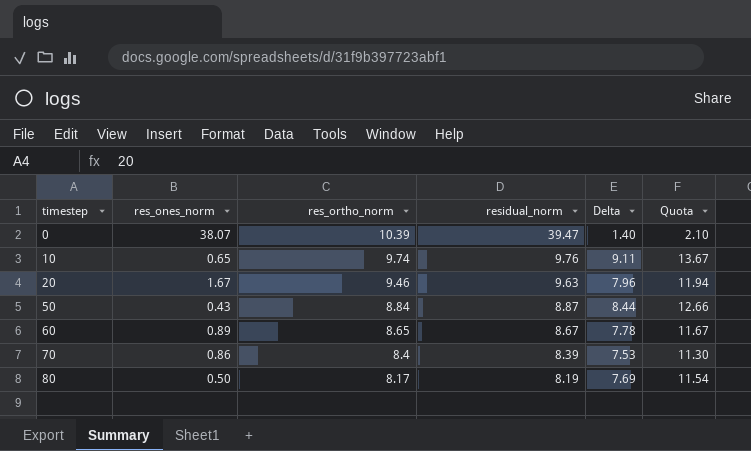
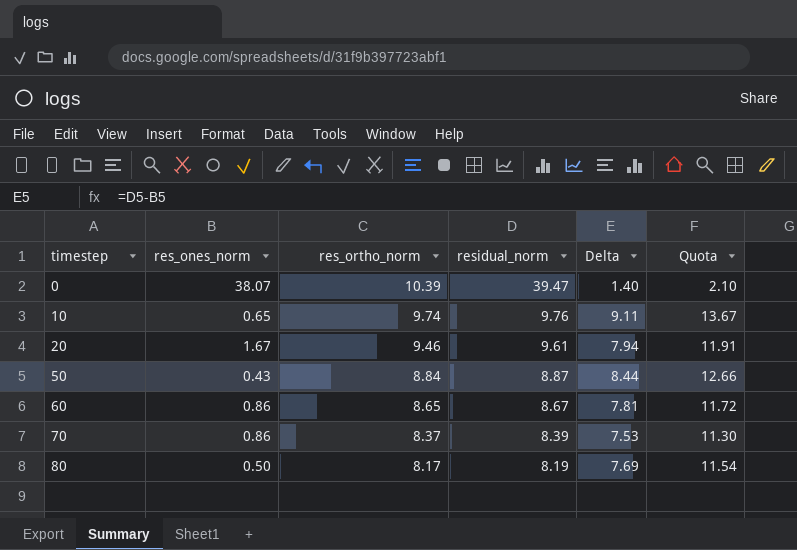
20 | residual_norm: 9.63 -> 9.61
20 | Delta: 7.96 -> 7.94
20 | Quota: 11.94 -> 11.91
60 | res_ones_norm: 0.89 -> 0.86
60 | Delta: 7.78 -> 7.81
60 | Quota: 11.67 -> 11.72
70 | res_ortho_norm: 8.4 -> 8.37

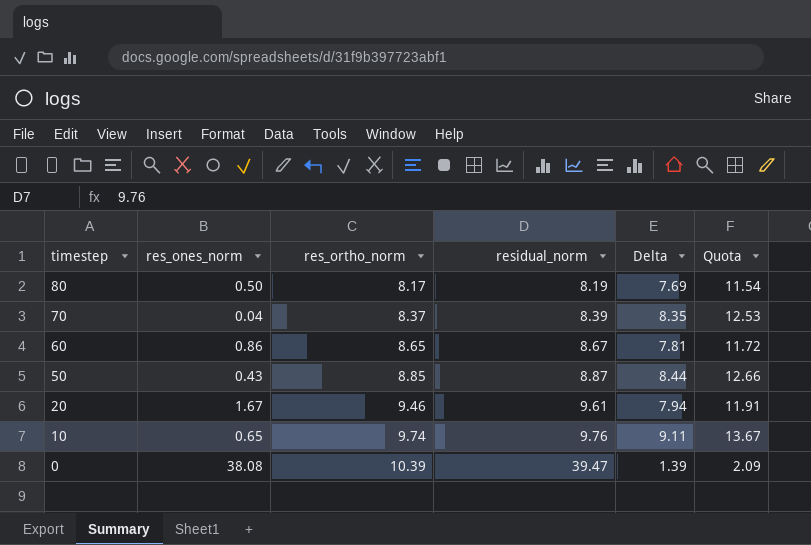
row order: timestep ascending -> timestep descending
70 | res_ones_norm: 0.86 -> 0.04
70 | Delta: 7.53 -> 8.35
70 | Quota: 11.30 -> 12.53
50 | res_ortho_norm: 8.84 -> 8.85
0 | res_ones_norm: 38.07 -> 38.08
0 | Delta: 1.40 -> 1.39
0 | Quota: 2.10 -> 2.09

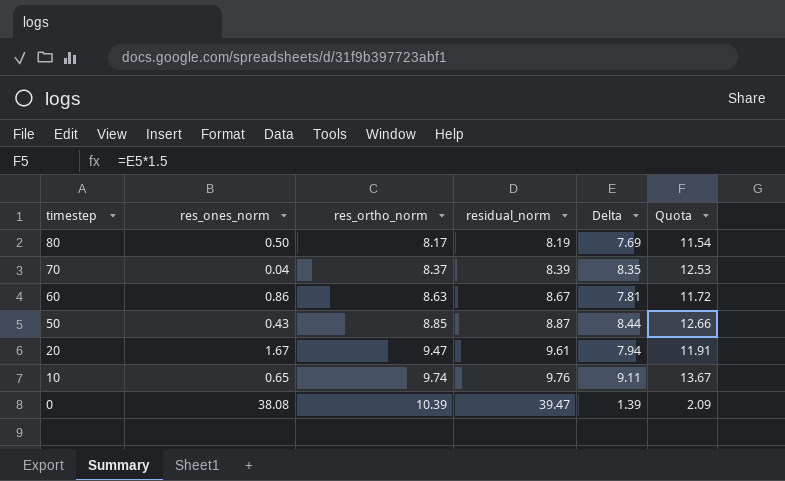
60 | res_ortho_norm: 8.65 -> 8.63
20 | res_ortho_norm: 9.46 -> 9.47

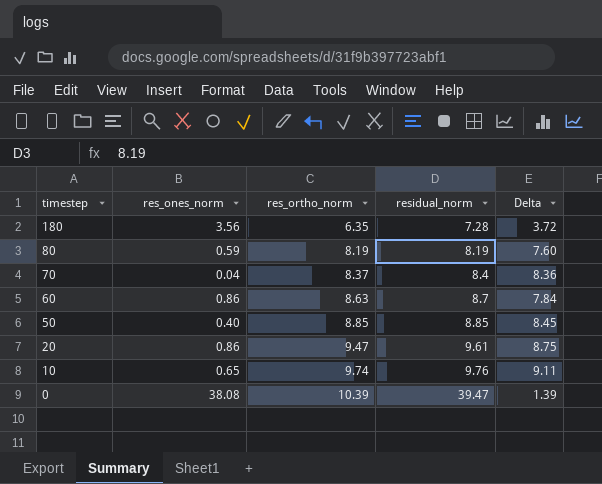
column Quota | formula: [Delta] * 1.5 -> none
row 180: none -> 3.56 | 6.35 | 7.28 | 3.72
80 | res_ones_norm: 0.50 -> 0.59
80 | res_ortho_norm: 8.17 -> 8.19
80 | Delta: 7.69 -> 7.60
70 | residual_norm: 8.39 -> 8.4
70 | Delta: 8.35 -> 8.36
60 | residual_norm: 8.67 -> 8.7
60 | Delta: 7.81 -> 7.84
50 | res_ones_norm: 0.43 -> 0.40
50 | residual_norm: 8.87 -> 8.85
50 | Delta: 8.44 -> 8.45
20 | res_ones_norm: 1.67 -> 0.86
20 | Delta: 7.94 -> 8.75

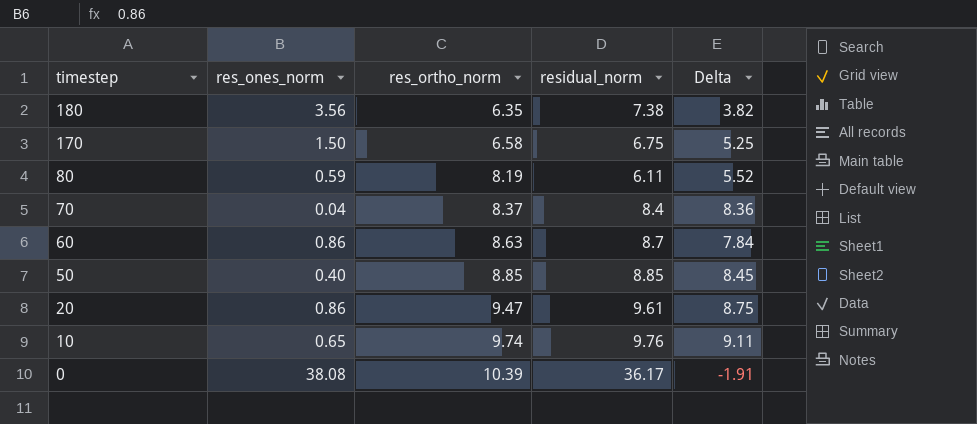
180 | residual_norm: 7.28 -> 7.38
180 | Delta: 3.72 -> 3.82
row 170: none -> 1.50 | 6.58 | 6.75 | 5.25
80 | residual_norm: 8.19 -> 6.11
80 | Delta: 7.60 -> 5.52
0 | residual_norm: 39.47 -> 36.17
0 | Delta: 1.39 -> -1.91

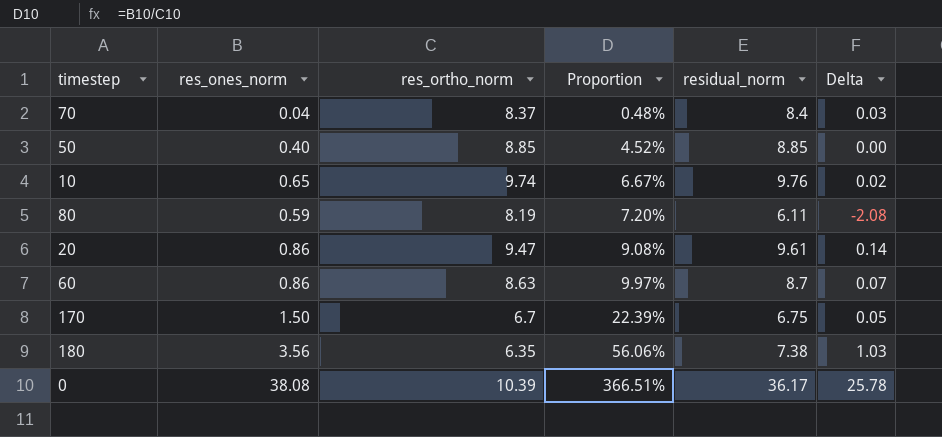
row order: timestep descending -> Proportion ascending
column Proportion | formula: none -> [res_ones_norm] / [res_ortho_norm]
column Delta | formula: [residual_norm] - [res_ones_norm] -> [residual_norm] - [res_ortho_norm]
170 | res_ortho_norm: 6.58 -> 6.7

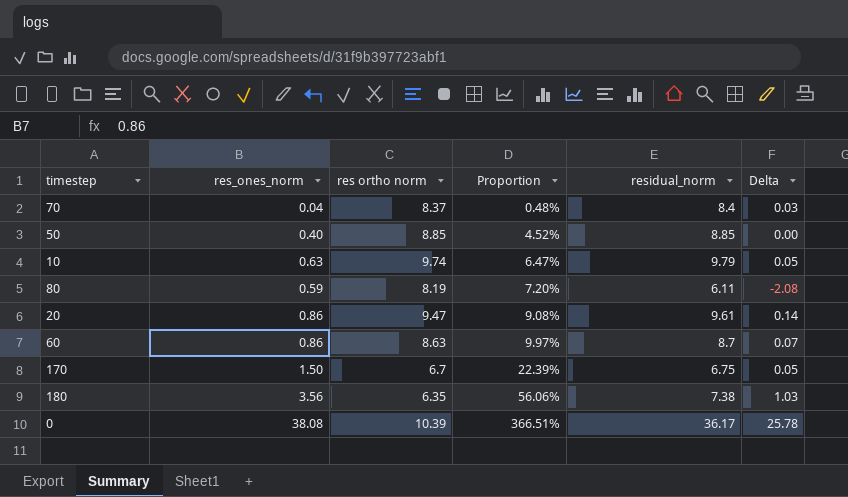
column name: res_ortho_norm -> res ortho norm
10 | res_ones_norm: 0.65 -> 0.63
10 | Proportion: 6.67% -> 6.47%
10 | residual_norm: 9.76 -> 9.79
10 | Delta: 0.02 -> 0.05

